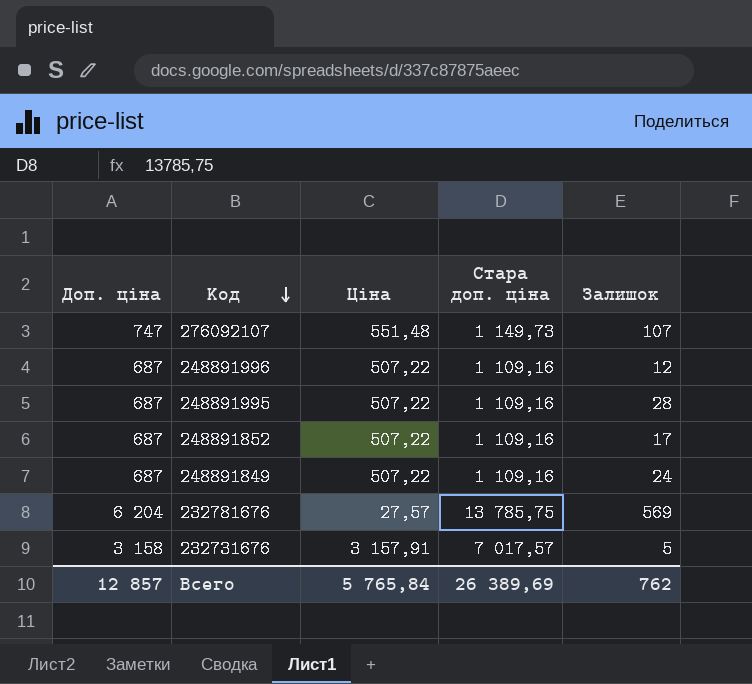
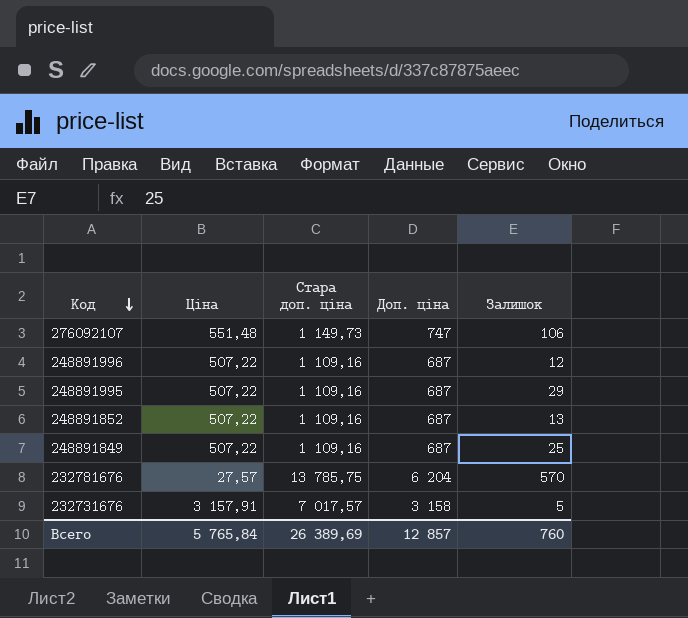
column Доп. ціна | position: 1 -> 4
276092107 | Залишок: 107 -> 106
248891995 | Залишок: 28 -> 29
248891852 | Залишок: 17 -> 13
248891849 | Залишок: 24 -> 25
232781676 | Залишок: 569 -> 570
Всего | Залишок: 762 -> 760

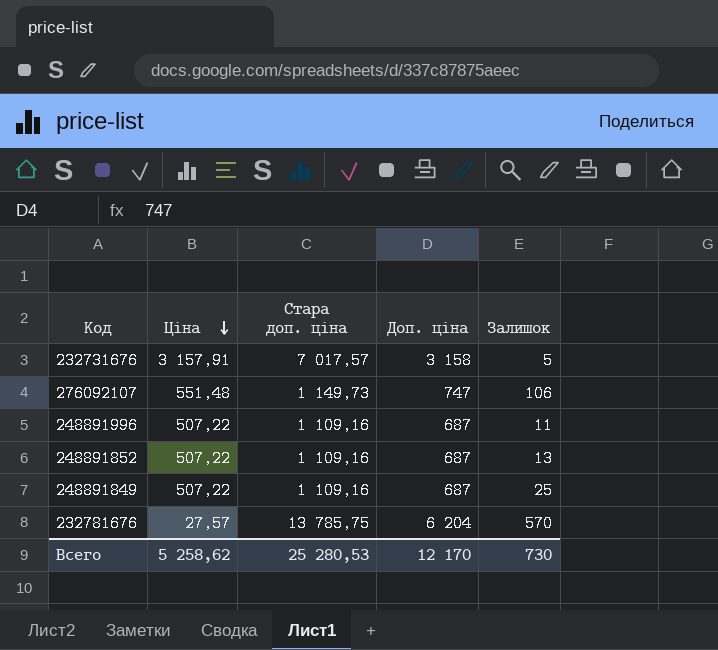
row order: Код descending -> Ціна descending
row 248891995: 507,22 | 1 109,16 | 687 | 29 -> none
248891996 | Залишок: 12 -> 11
Всего | Ціна: 5 765,84 -> 5 258,62
Всего | Стара доп. ціна: 26 389,69 -> 25 280,53
Всего | Доп. ціна: 12 857 -> 12 170
Всего | Залишок: 760 -> 730

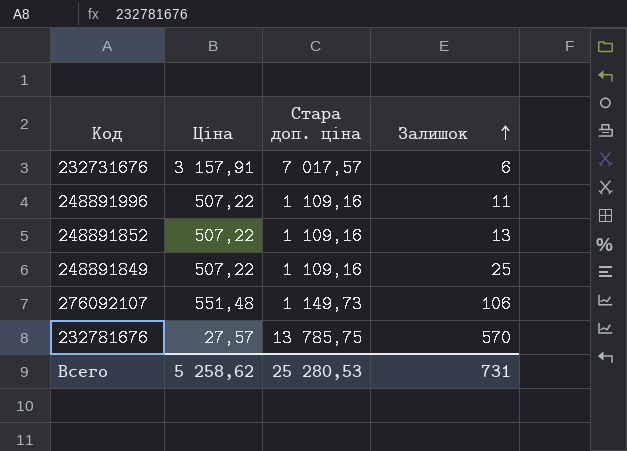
row order: Ціна descending -> Залишок ascending
column Доп. ціна | position: 4 -> none
232731676 | Залишок: 5 -> 6
Всего | Залишок: 730 -> 731

